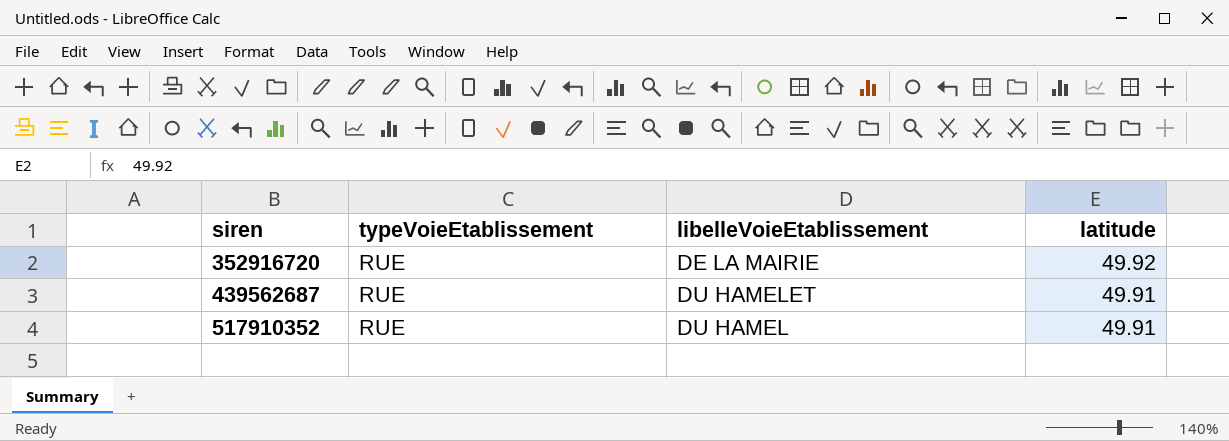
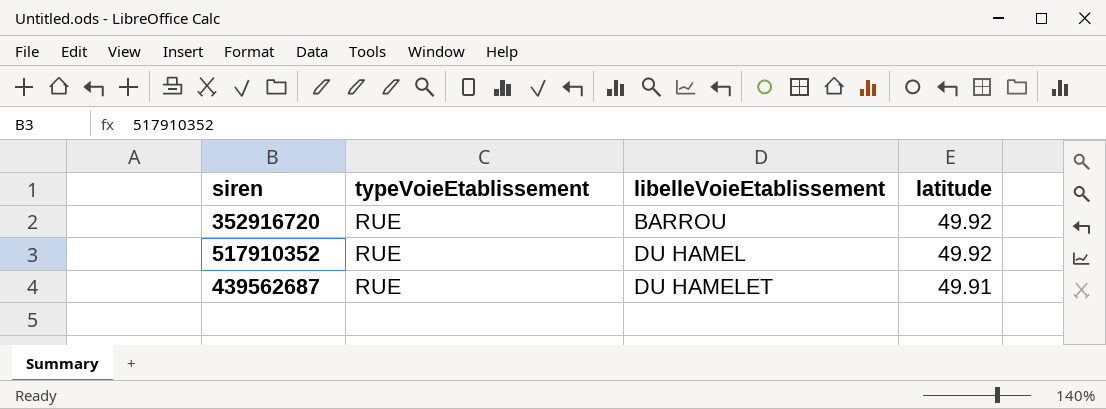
row order: siren ascending -> libelleVoieEtablissement ascending
352916720 | libelleVoieEtablissement: DE LA MAIRIE -> BARROU
517910352 | latitude: 49.91 -> 49.92

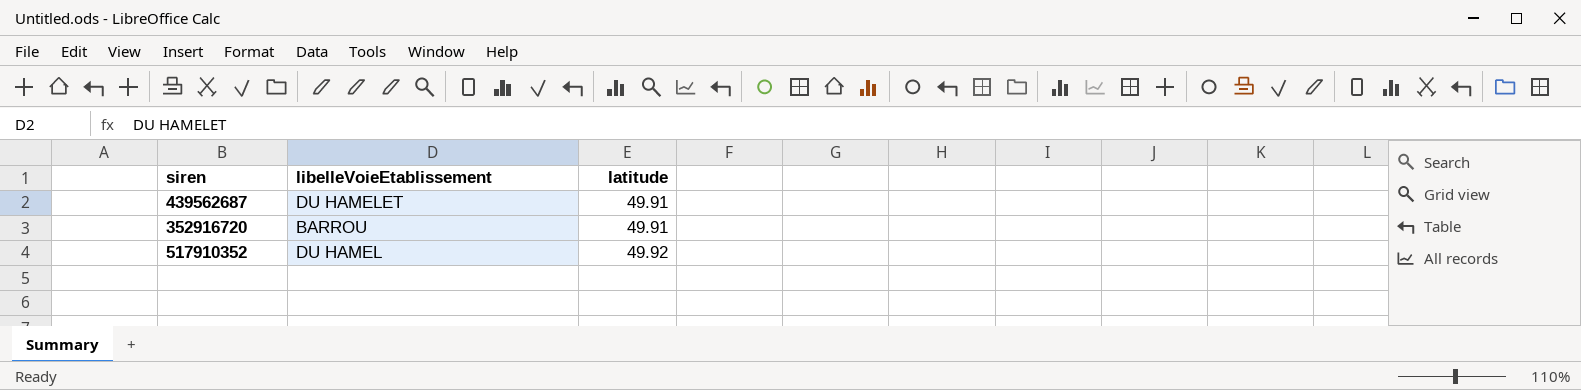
row order: libelleVoieEtablissement ascending -> latitude ascending
column typeVoieEtablissement | position: 2 -> none
352916720 | latitude: 49.92 -> 49.91

